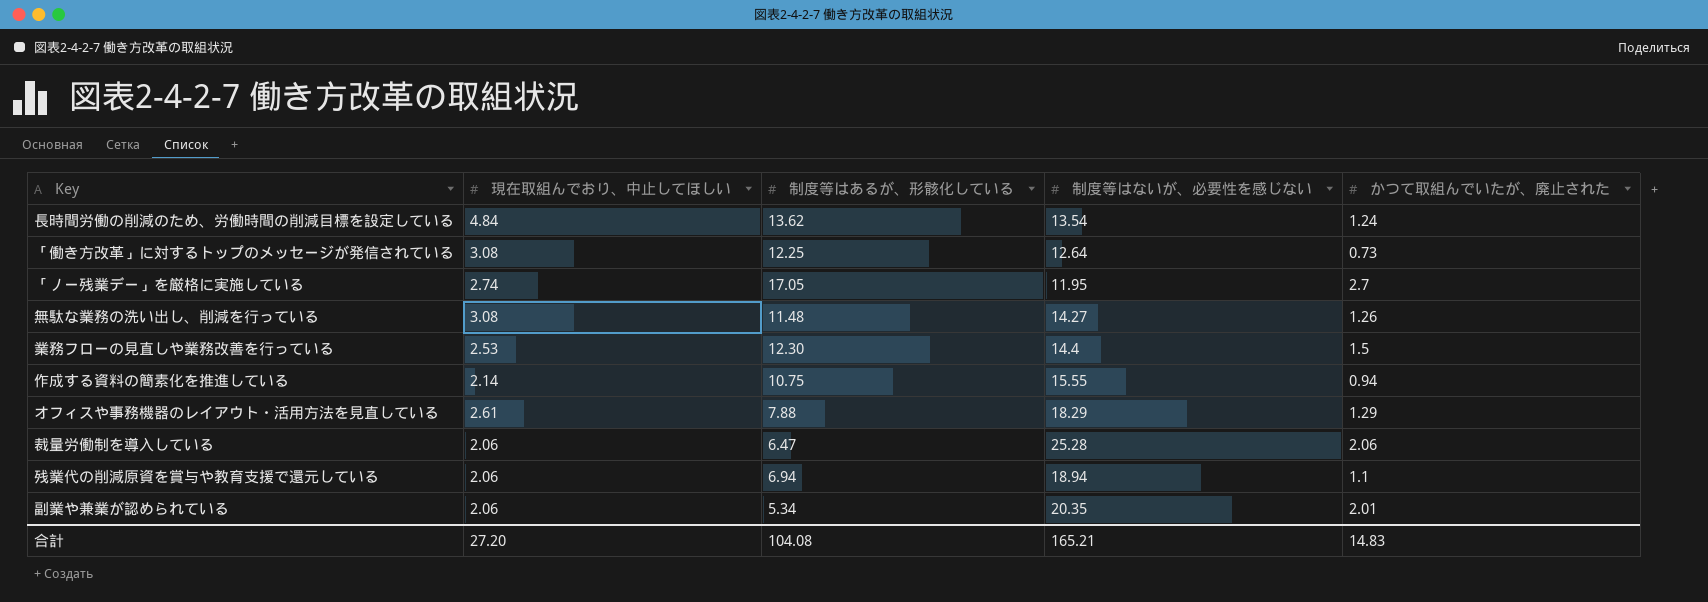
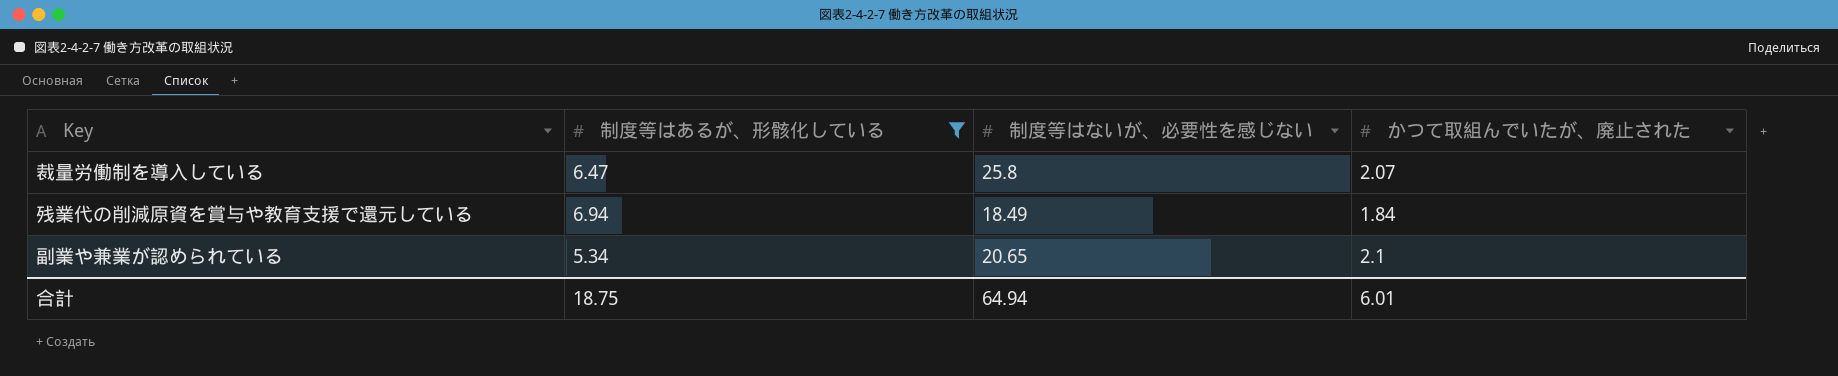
filter: none -> 制度等はあるが、形骸化している <= 6.94
column 現在取組んでおり、中止してほしい | position: 2 -> none
裁量労働制を導入している | 制度等はないが、必要性を感じない: 25.28 -> 25.8
裁量労働制を導入している | かつて取組んでいたが、廃止された: 2.06 -> 2.07
残業代の削減原資を賞与や教育支援で還元している | 制度等はないが、必要性を感じない: 18.94 -> 18.49
残業代の削減原資を賞与や教育支援で還元している | かつて取組んでいたが、廃止された: 1.1 -> 1.84
副業や兼業が認められている | 制度等はないが、必要性を感じない: 20.35 -> 20.65
副業や兼業が認められている | かつて取組んでいたが、廃止された: 2.01 -> 2.1
合計 | 制度等はあるが、形骸化している: 104.08 -> 18.75
合計 | 制度等はないが、必要性を感じない: 165.21 -> 64.94
合計 | かつて取組んでいたが、廃止された: 14.83 -> 6.01

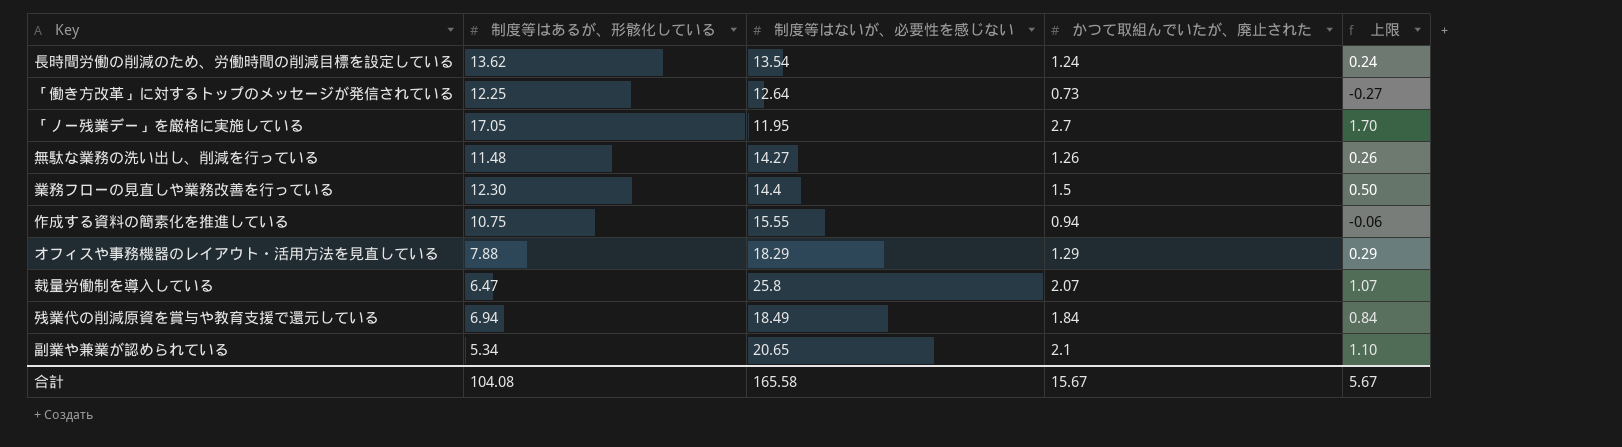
filter: 制度等はあるが、形骸化している <= 6.94 -> none
column 上限 | formula: none -> [かつて取組んでいたが、廃止された] - 1
合計 | 制度等はあるが、形骸化している: 18.75 -> 104.08
合計 | 制度等はないが、必要性を感じない: 64.94 -> 165.58
合計 | かつて取組んでいたが、廃止された: 6.01 -> 15.67

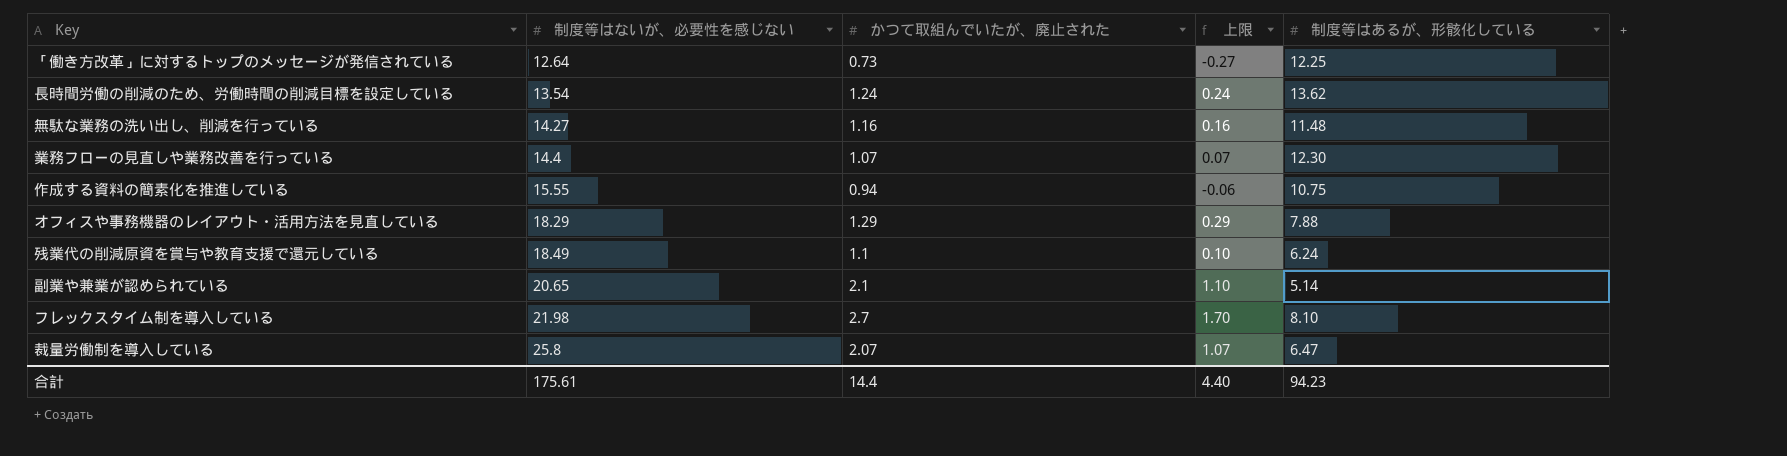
row order: none -> 制度等はないが、必要性を感じない ascending
column 制度等はあるが、形骸化している | position: 2 -> 5
row 「ノー残業デー」を厳格に実施している: 17.05 | 11.95 | 2.7 | 1.70 -> none
無駄な業務の洗い出し、削減を行っている | かつて取組んでいたが、廃止された: 1.26 -> 1.16
無駄な業務の洗い出し、削減を行っている | 上限: 0.26 -> 0.16
業務フローの見直しや業務改善を行っている | かつて取組んでいたが、廃止された: 1.5 -> 1.07
業務フローの見直しや業務改善を行っている | 上限: 0.50 -> 0.07
残業代の削減原資を賞与や教育支援で還元している | かつて取組んでいたが、廃止された: 1.84 -> 1.1
残業代の削減原資を賞与や教育支援で還元している | 上限: 0.84 -> 0.10
残業代の削減原資を賞与や教育支援で還元している | 制度等はあるが、形骸化している: 6.94 -> 6.24
副業や兼業が認められている | 制度等はあるが、形骸化している: 5.34 -> 5.14
row フレックスタイム制を導入している: none -> 21.98 | 2.7 | 1.70 | 8.10
合計 | 制度等はないが、必要性を感じない: 165.58 -> 175.61
合計 | かつて取組んでいたが、廃止された: 15.67 -> 14.4
合計 | 上限: 5.67 -> 4.40
合計 | 制度等はあるが、形骸化している: 104.08 -> 94.23

